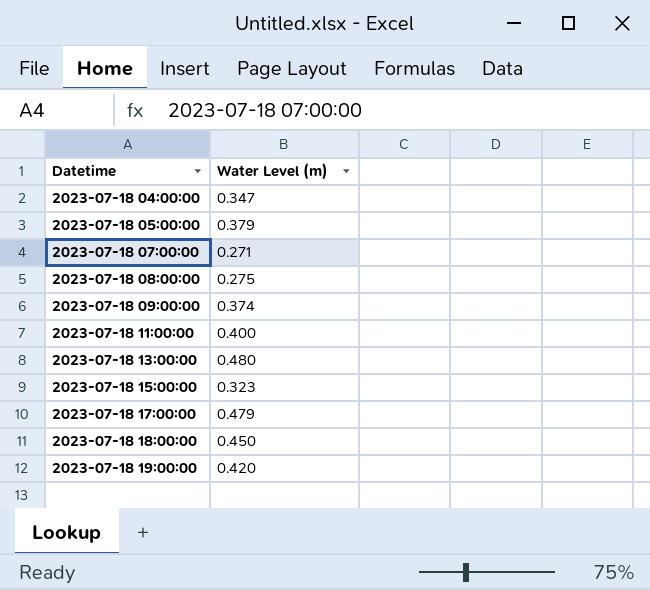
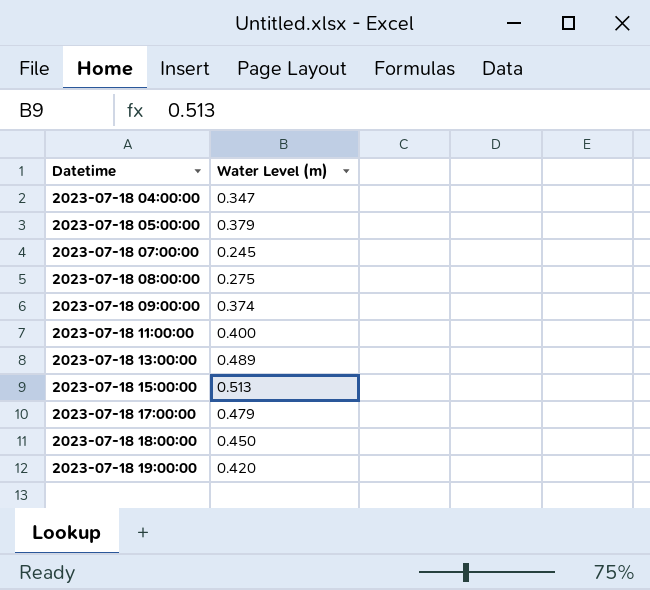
2023-07-18 07:00:00 | Water Level (m): 0.271 -> 0.245
2023-07-18 13:00:00 | Water Level (m): 0.480 -> 0.489
2023-07-18 15:00:00 | Water Level (m): 0.323 -> 0.513

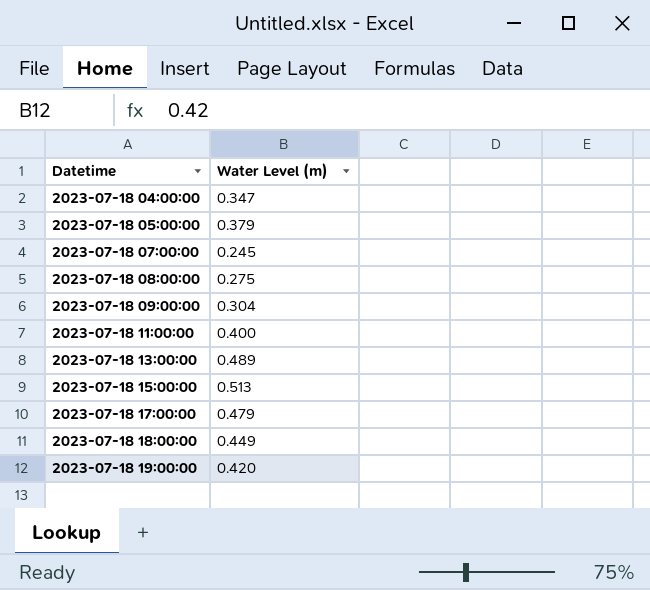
2023-07-18 09:00:00 | Water Level (m): 0.374 -> 0.304
2023-07-18 18:00:00 | Water Level (m): 0.450 -> 0.449

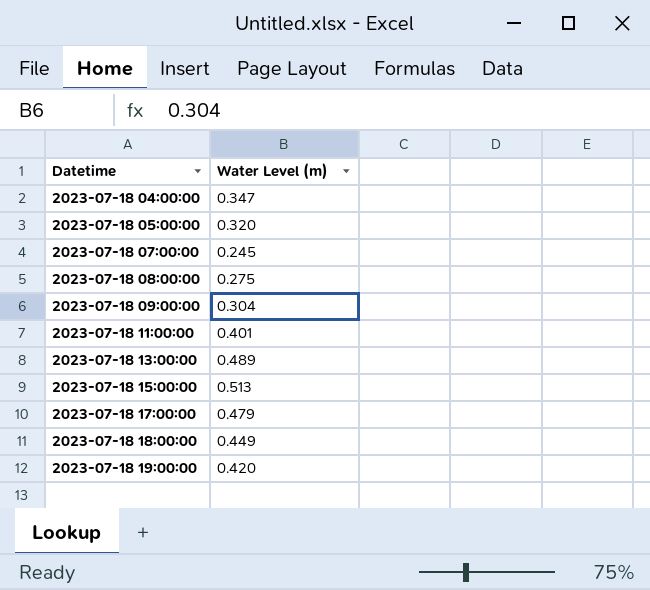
2023-07-18 05:00:00 | Water Level (m): 0.379 -> 0.320
2023-07-18 11:00:00 | Water Level (m): 0.400 -> 0.401

